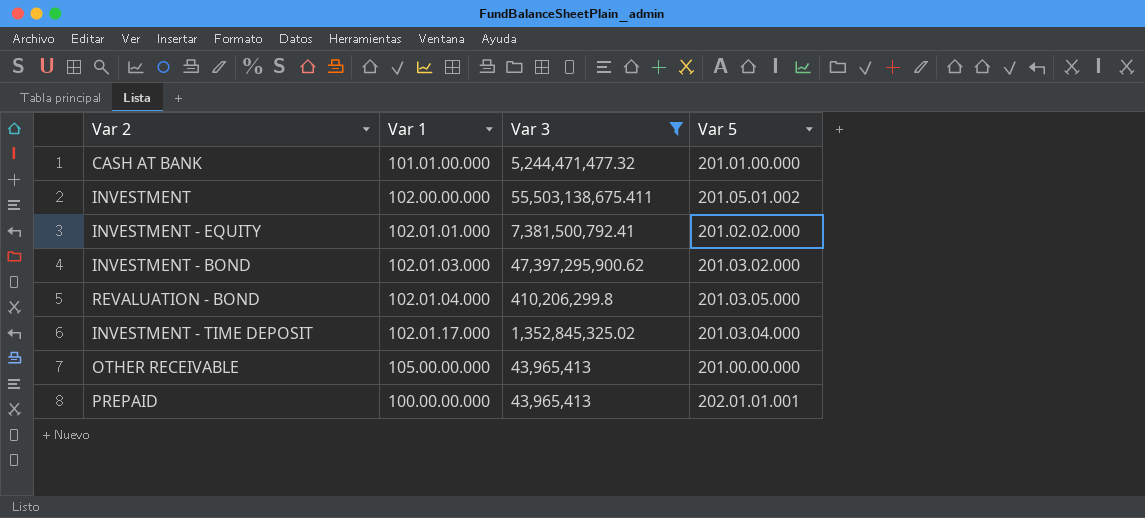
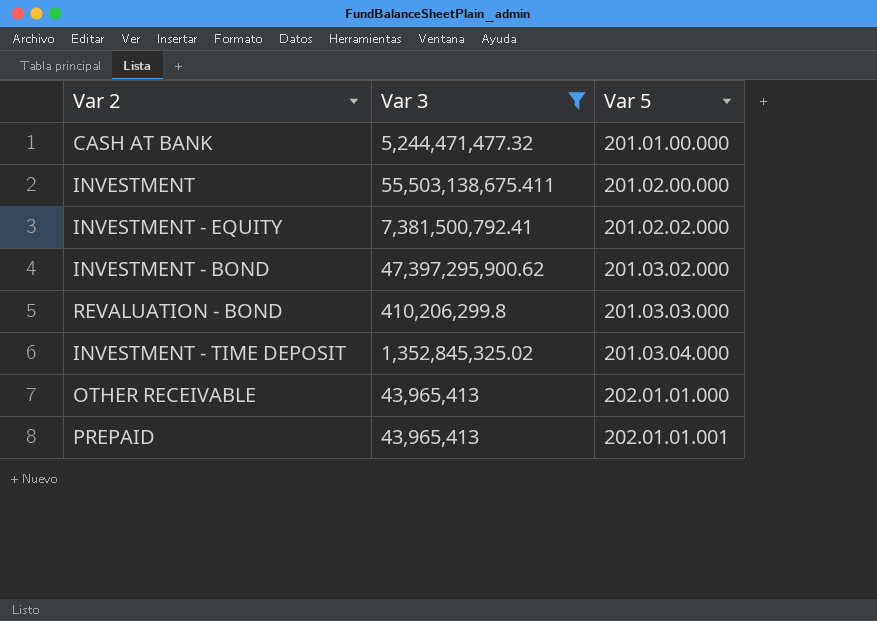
column Var 1 | position: 2 -> none
INVESTMENT | Var 5: 201.05.01.002 -> 201.02.00.000
REVALUATION - BOND | Var 5: 201.03.05.000 -> 201.03.03.000
OTHER RECEIVABLE | Var 5: 201.00.00.000 -> 202.01.01.000

